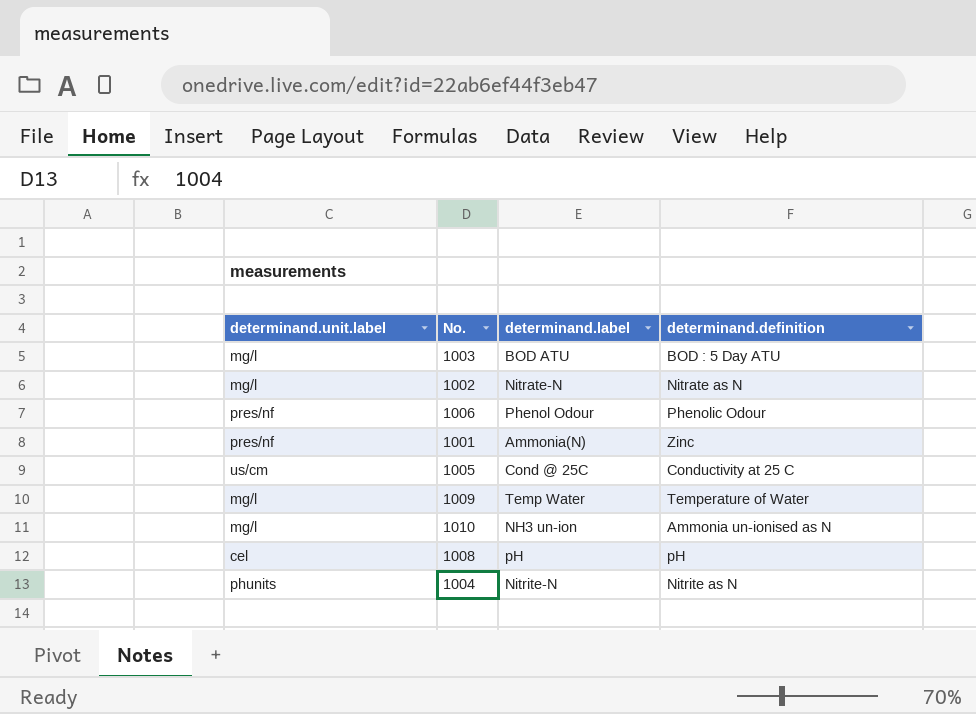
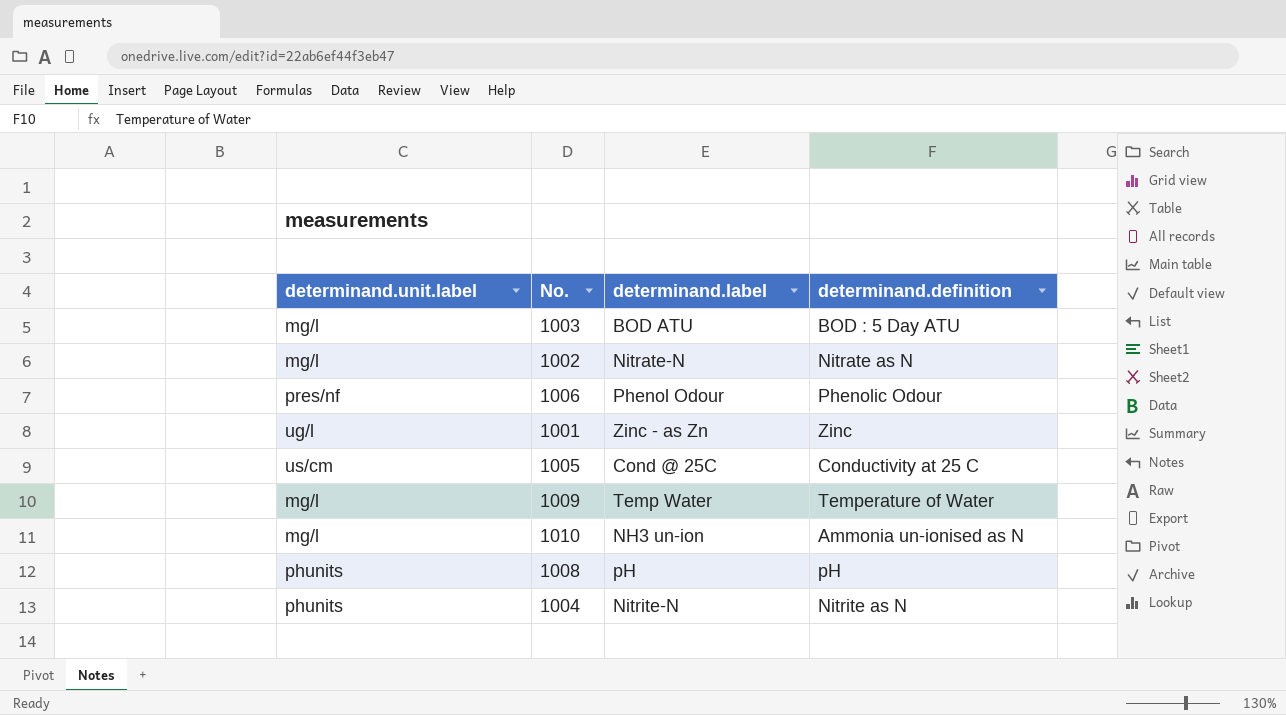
1001 | determinand.unit.label: pres/nf -> ug/l
1001 | determinand.label: Ammonia(N) -> Zinc - as Zn
1008 | determinand.unit.label: cel -> phunits

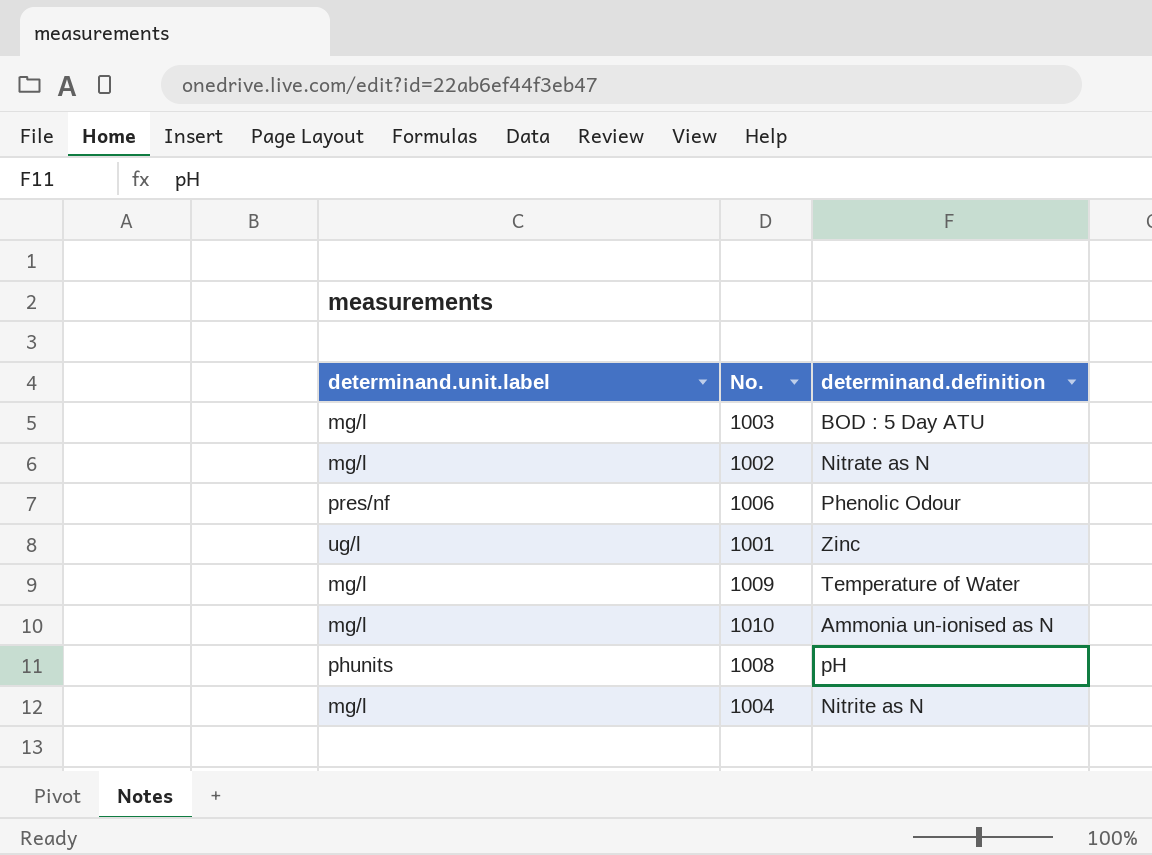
column determinand.label | position: 3 -> none
row 1005: us/cm | Cond @ 25C | Conductivity at 25 C -> none
1004 | determinand.unit.label: phunits -> mg/l

